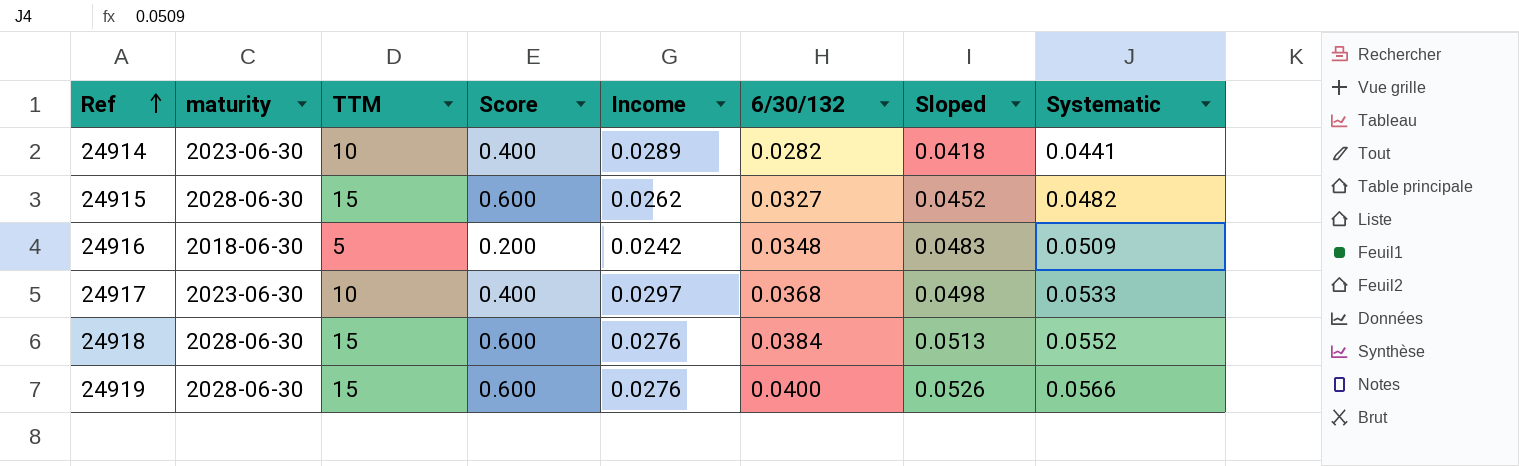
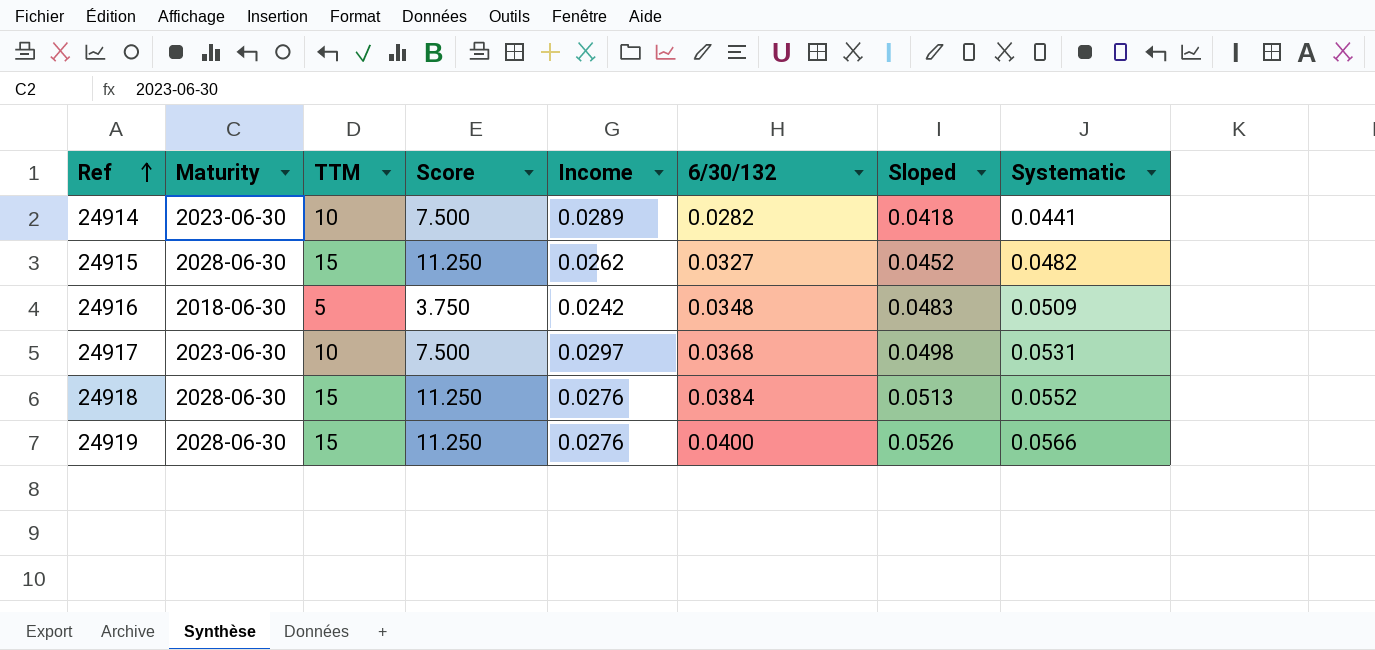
column name: maturity -> Maturity
column Score | formula: [TTM] * 0.04 -> [TTM] * 0.75
24917 | Systematic: 0.0533 -> 0.0531

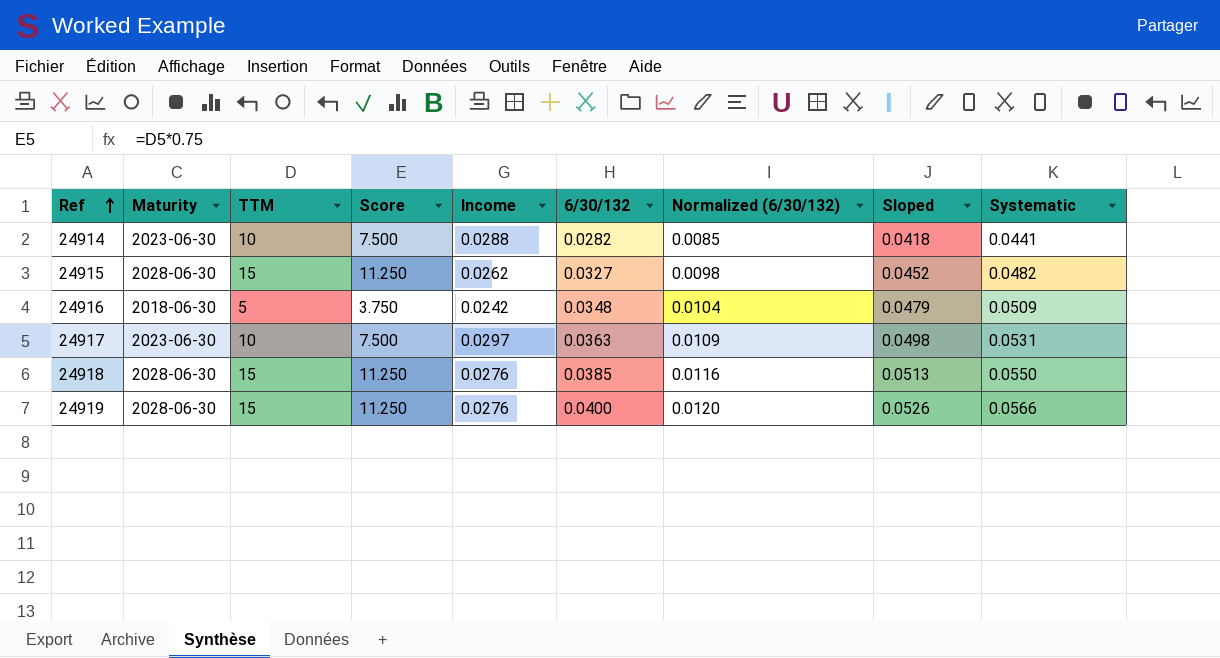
column Normalized (6/30/132) | formula: none -> [6/30/132] * 0.3
24914 | Income: 0.0289 -> 0.0288
24916 | Sloped: 0.0483 -> 0.0479
24917 | 6/30/132: 0.0368 -> 0.0363
24918 | 6/30/132: 0.0384 -> 0.0385
24918 | Systematic: 0.0552 -> 0.0550

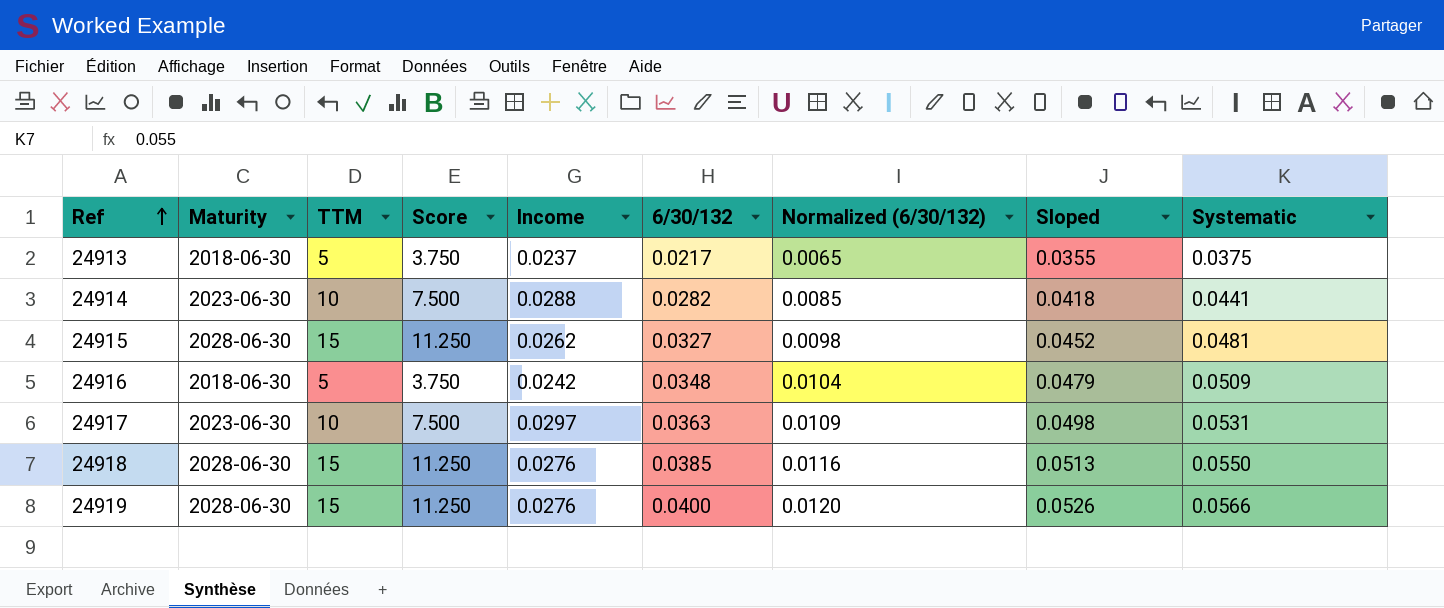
row 24913: none -> 2018-06-30 | 5 | 3.750 | 0.0237 | 0.0217 | 0.0065 | 0.0355 | 0.0375
24915 | Systematic: 0.0482 -> 0.0481

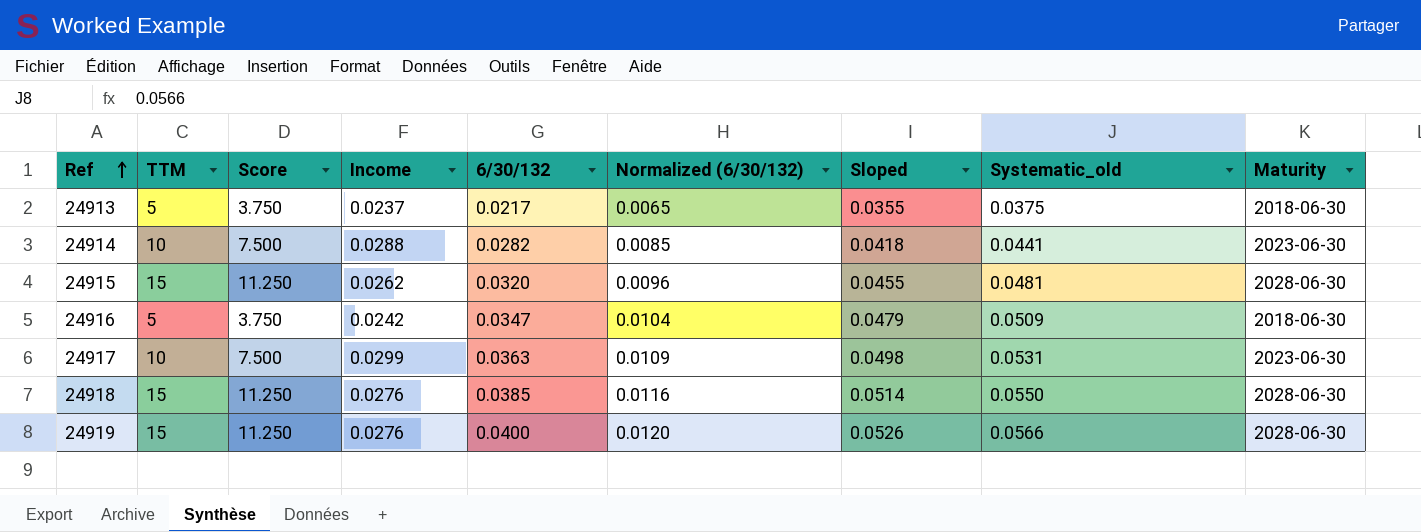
column name: Systematic -> Systematic_old
column Maturity | position: 2 -> 9
24915 | 6/30/132: 0.0327 -> 0.0320
24915 | Normalized (6/30/132): 0.0098 -> 0.0096
24915 | Sloped: 0.0452 -> 0.0455
24916 | 6/30/132: 0.0348 -> 0.0347
24917 | Income: 0.0297 -> 0.0299
24918 | Sloped: 0.0513 -> 0.0514

